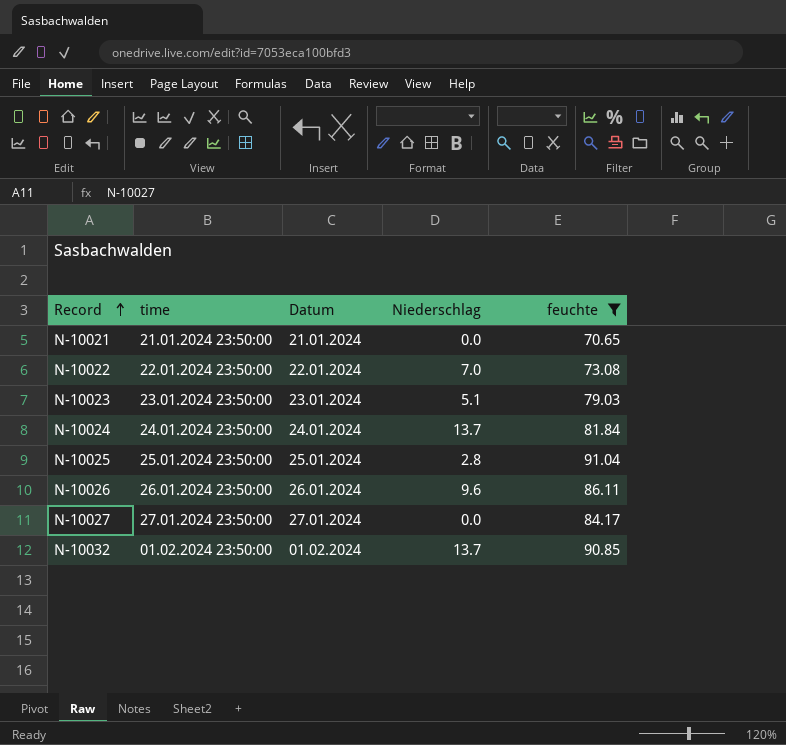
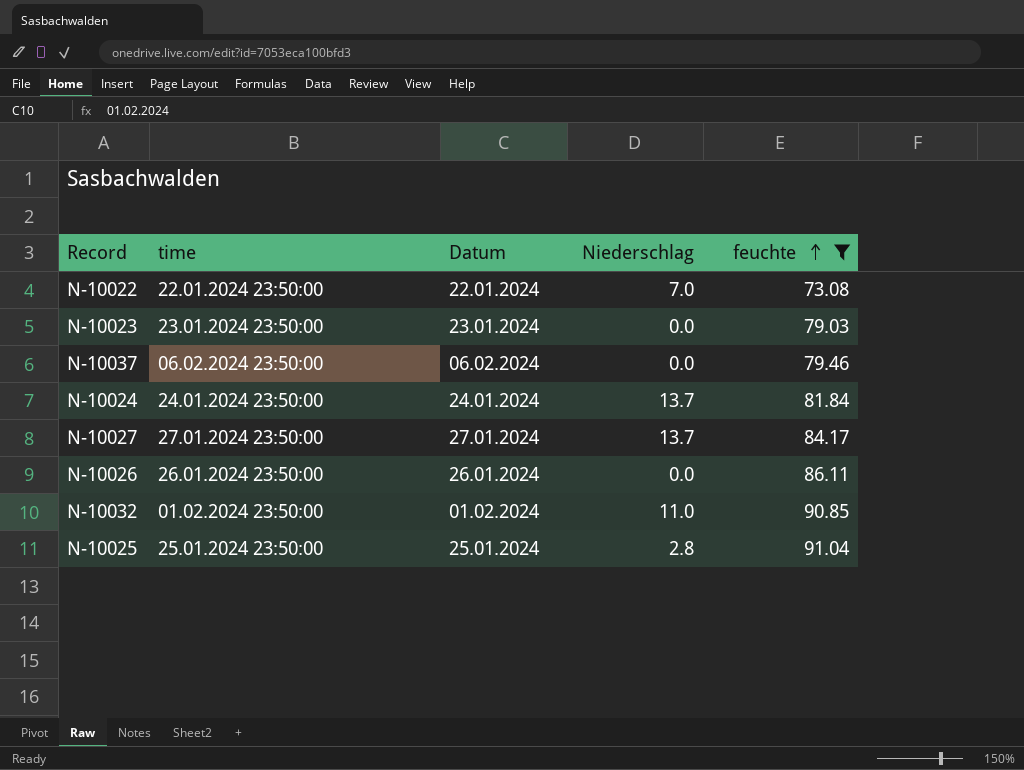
row order: Record ascending -> feuchte ascending
row N-10021: 21.01.2024 23:50:00 | 21.01.2024 | 0.0 | 70.65 -> none
N-10023 | Niederschlag: 5.1 -> 0.0
row N-10037: none -> 06.02.2024 23:50:00 | 06.02.2024 | 0.0 | 79.46
N-10027 | Niederschlag: 0.0 -> 13.7
N-10026 | Niederschlag: 9.6 -> 0.0
N-10032 | Niederschlag: 13.7 -> 11.0

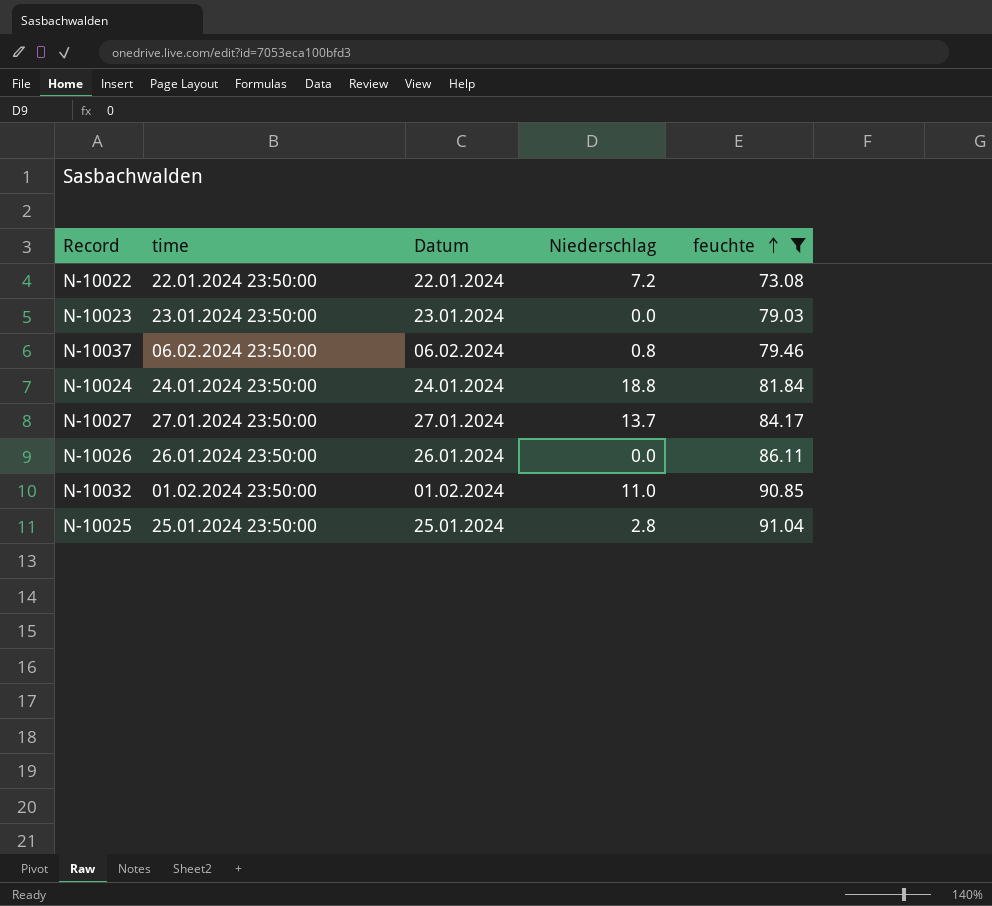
N-10022 | Niederschlag: 7.0 -> 7.2
N-10037 | Niederschlag: 0.0 -> 0.8
N-10024 | Niederschlag: 13.7 -> 18.8

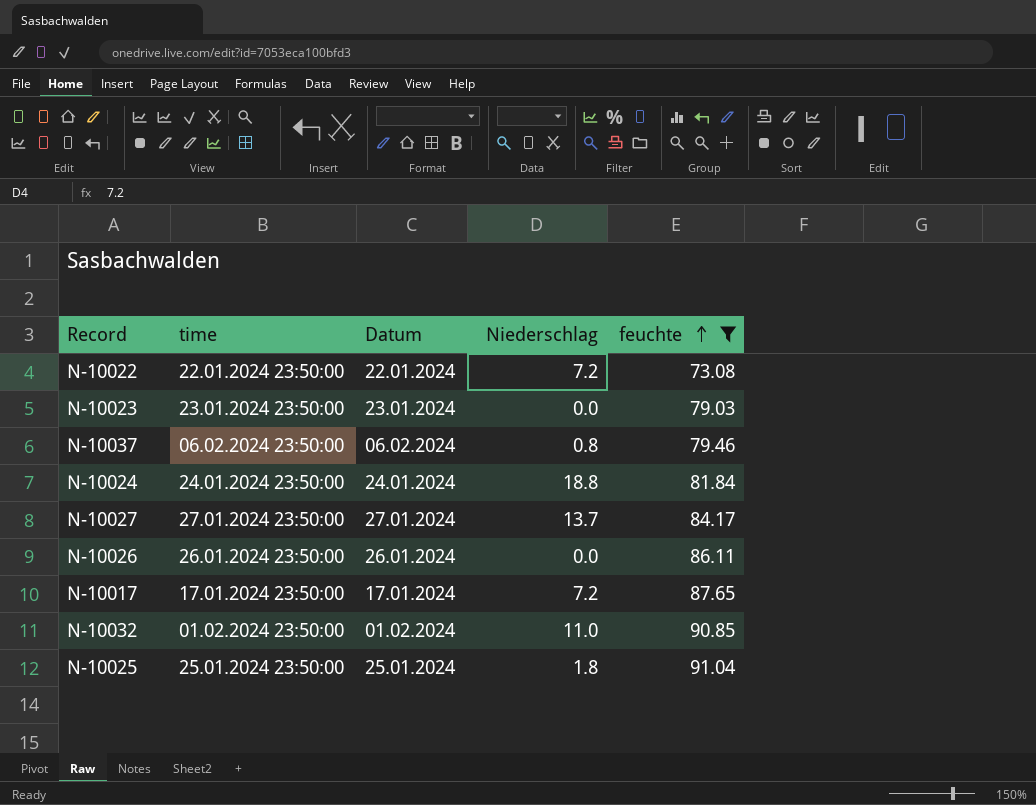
row N-10017: none -> 17.01.2024 23:50:00 | 17.01.2024 | 7.2 | 87.65
N-10025 | Niederschlag: 2.8 -> 1.8

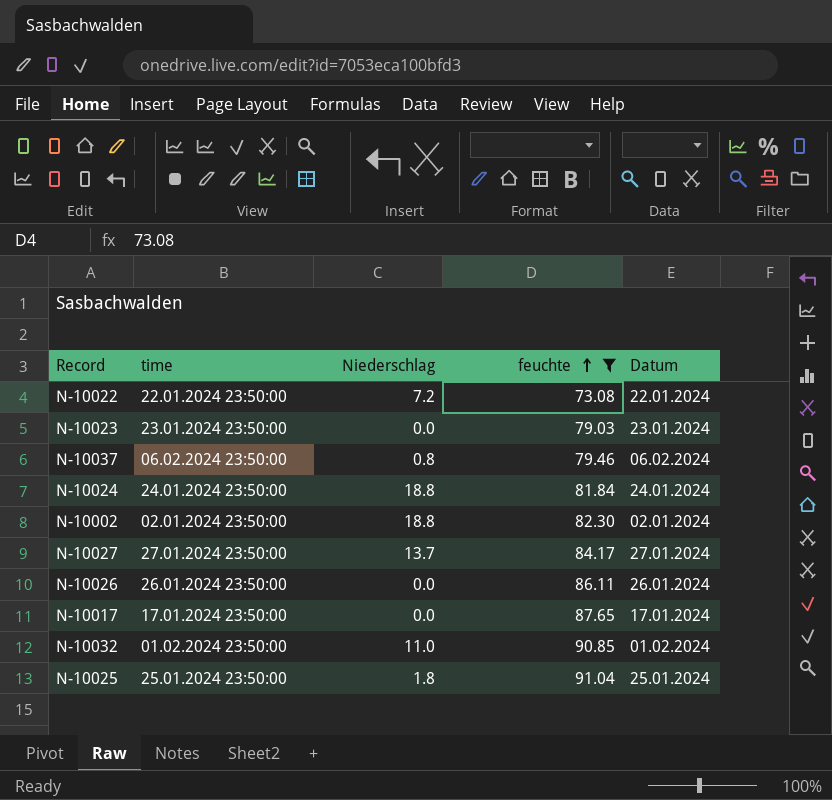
column Datum | position: 3 -> 5
row N-10002: none -> 02.01.2024 23:50:00 | 18.8 | 82.30 | 02.01.2024
N-10017 | Niederschlag: 7.2 -> 0.0

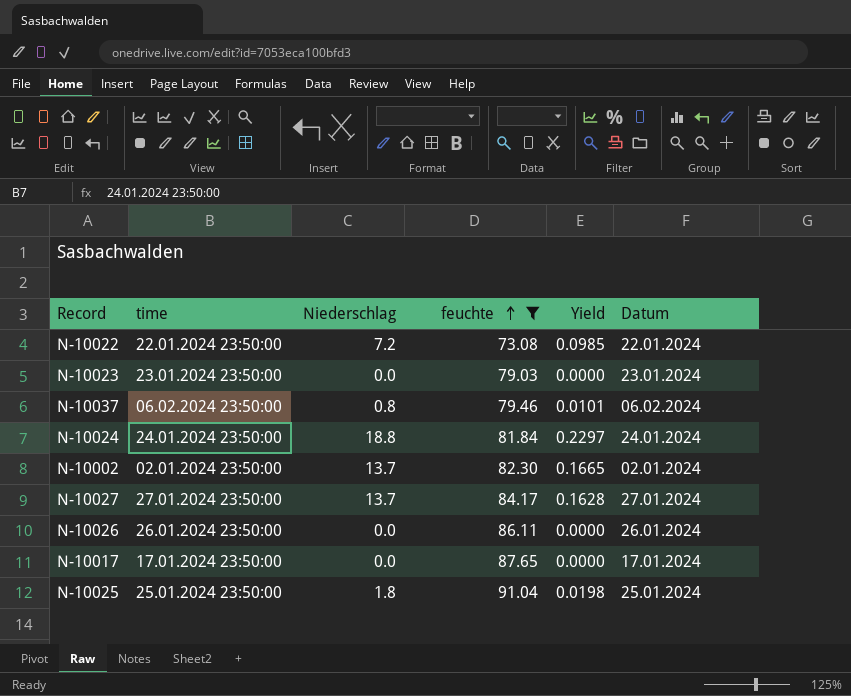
column Yield | formula: none -> [Niederschlag] / [feuchte]
row N-10032: 01.02.2024 23:50:00 | 11.0 | 90.85 | 01.02.2024 -> none
N-10002 | Niederschlag: 18.8 -> 13.7

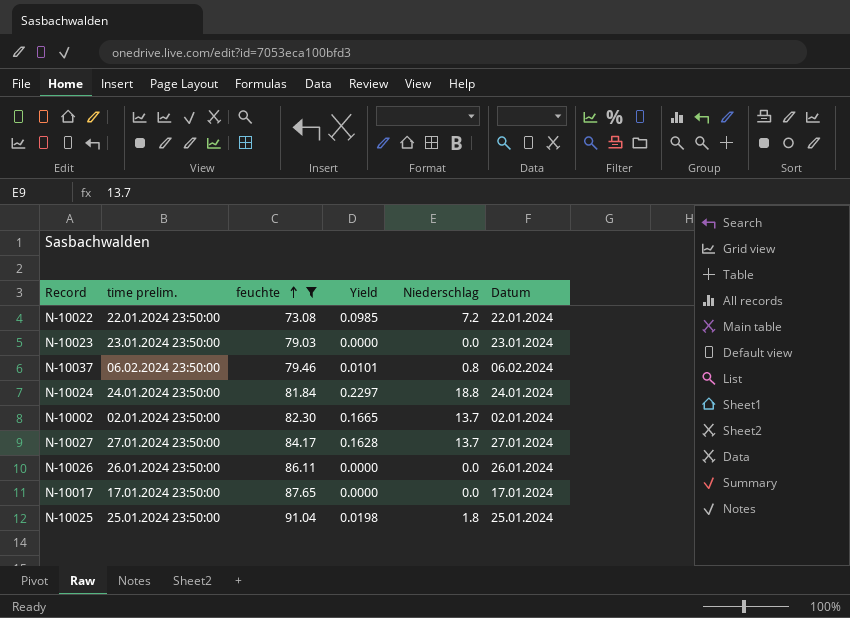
column name: time -> time prelim.
column Niederschlag | position: 3 -> 5

